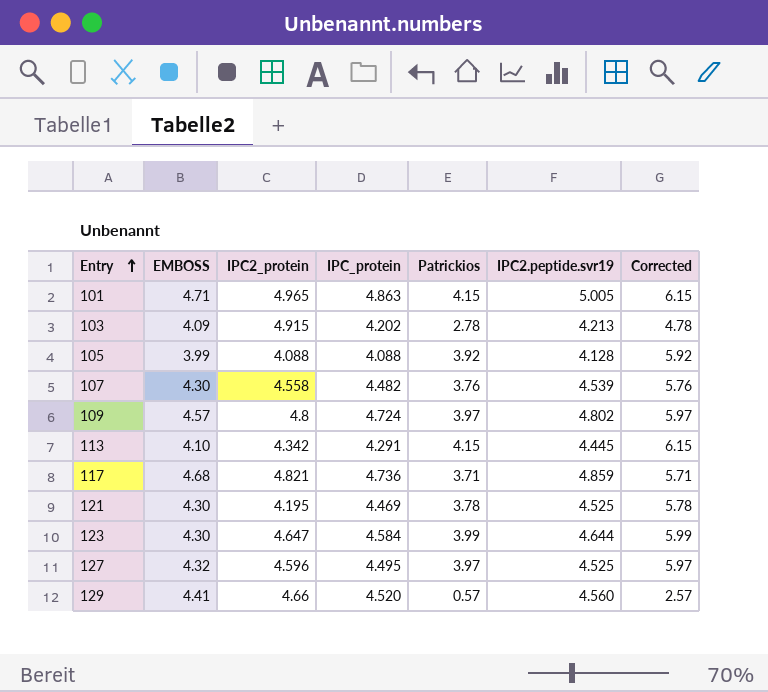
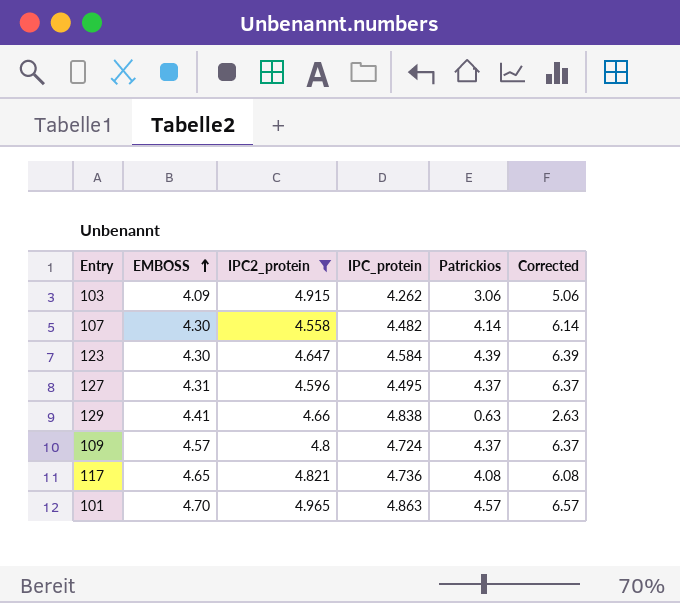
filter: none -> IPC2_protein >= 4.558
row order: Entry ascending -> EMBOSS ascending
column IPC2.peptide.svr19 | position: 6 -> none
103 | IPC_protein: 4.202 -> 4.262
103 | Patrickios: 2.78 -> 3.06
103 | Corrected: 4.78 -> 5.06
107 | Patrickios: 3.76 -> 4.14
107 | Corrected: 5.76 -> 6.14
123 | Patrickios: 3.99 -> 4.39
123 | Corrected: 5.99 -> 6.39
127 | EMBOSS: 4.32 -> 4.31
127 | Patrickios: 3.97 -> 4.37
127 | Corrected: 5.97 -> 6.37
129 | IPC_protein: 4.520 -> 4.838
129 | Patrickios: 0.57 -> 0.63
129 | Corrected: 2.57 -> 2.63
109 | Patrickios: 3.97 -> 4.37
109 | Corrected: 5.97 -> 6.37
117 | EMBOSS: 4.68 -> 4.65
117 | Patrickios: 3.71 -> 4.08
117 | Corrected: 5.71 -> 6.08
101 | EMBOSS: 4.71 -> 4.70
101 | Patrickios: 4.15 -> 4.57
101 | Corrected: 6.15 -> 6.57

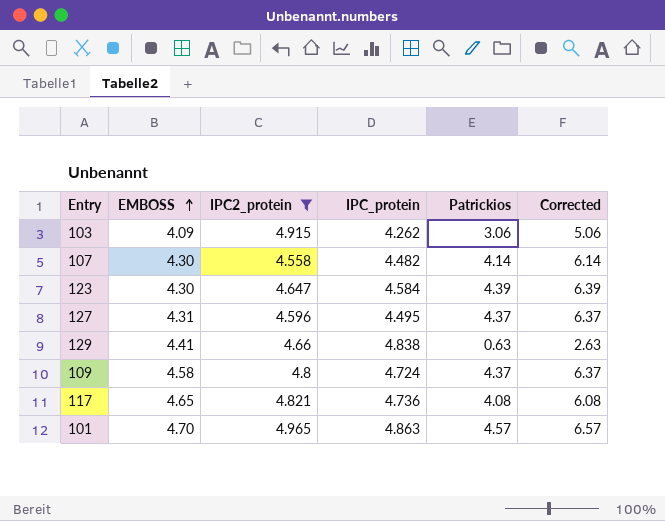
109 | EMBOSS: 4.57 -> 4.58

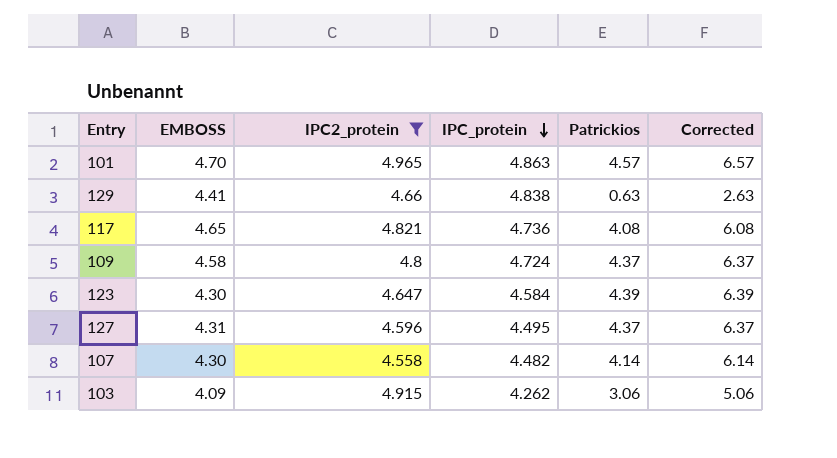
row order: EMBOSS ascending -> IPC_protein descending

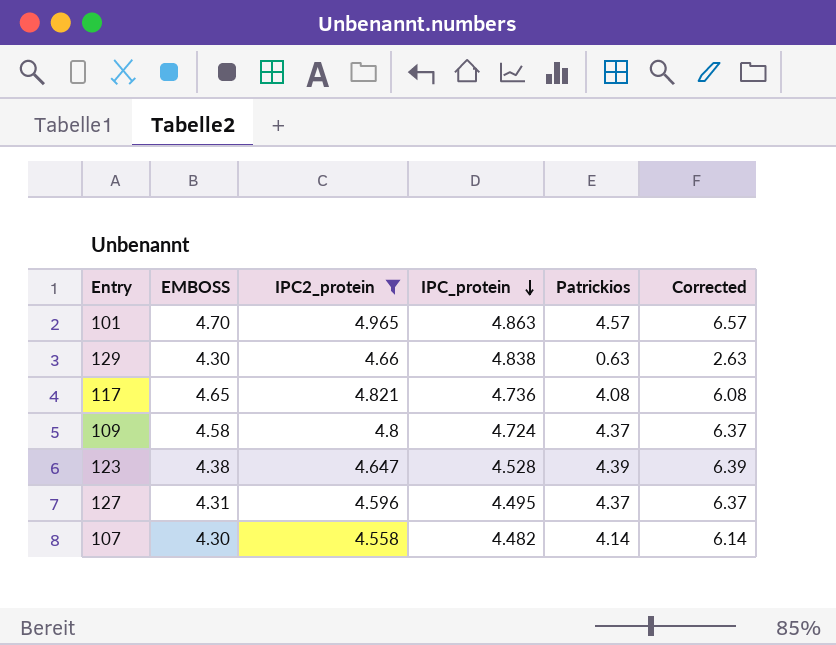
row 103: 4.09 | 4.915 | 4.262 | 3.06 | 5.06 -> none
129 | EMBOSS: 4.41 -> 4.30
123 | EMBOSS: 4.30 -> 4.38
123 | IPC_protein: 4.584 -> 4.528

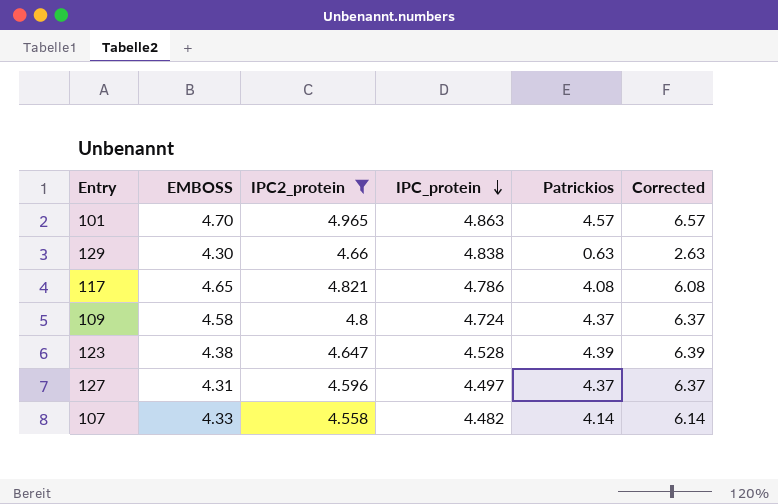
117 | IPC_protein: 4.736 -> 4.786
127 | IPC_protein: 4.495 -> 4.497
107 | EMBOSS: 4.30 -> 4.33

